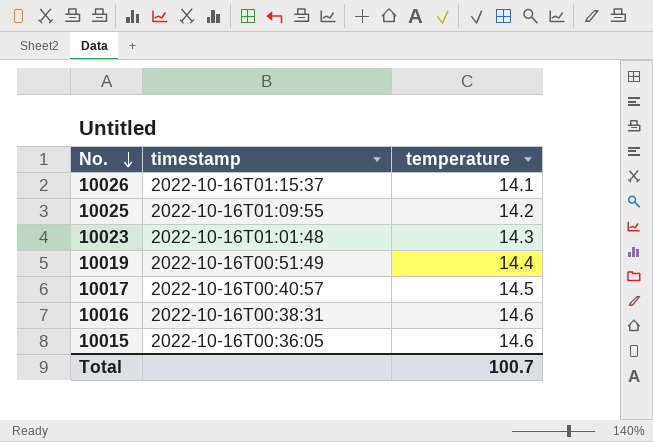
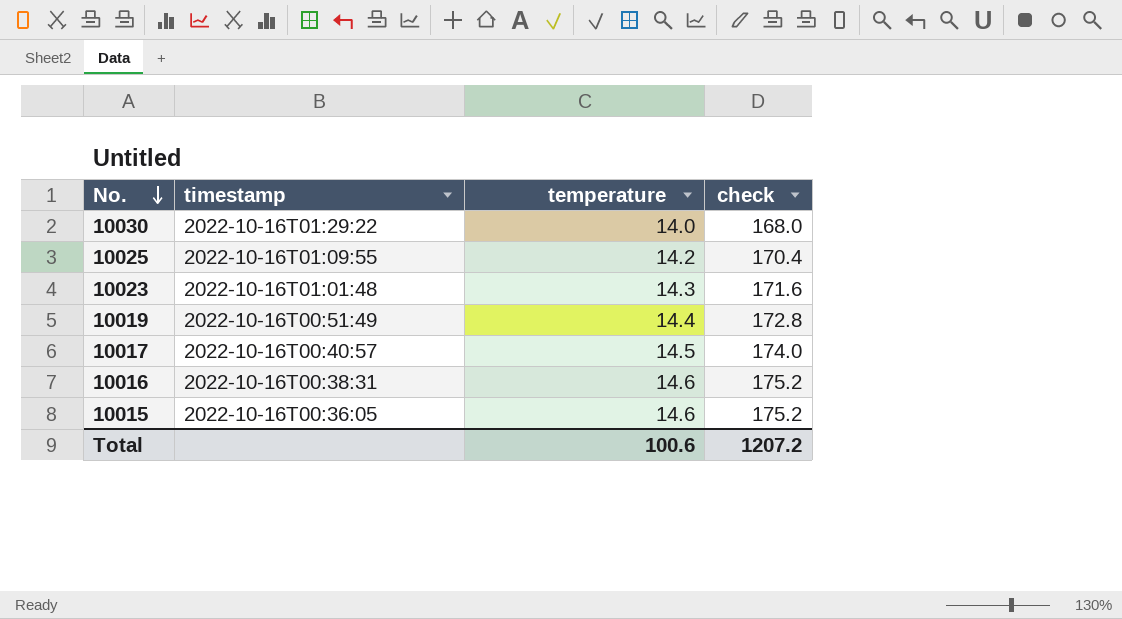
column check | formula: none -> [temperature] * 12
row 10026: 2022-10-16T01:15:37 | 14.1 -> none
row 10030: none -> 2022-10-16T01:29:22 | 14.0 | 168.0
Total | temperature: 100.7 -> 100.6

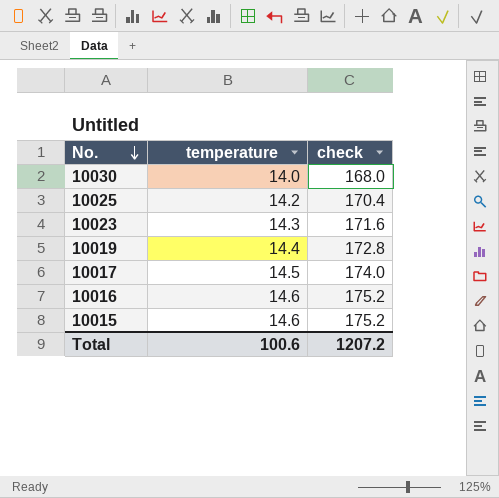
column timestamp | position: 2 -> none

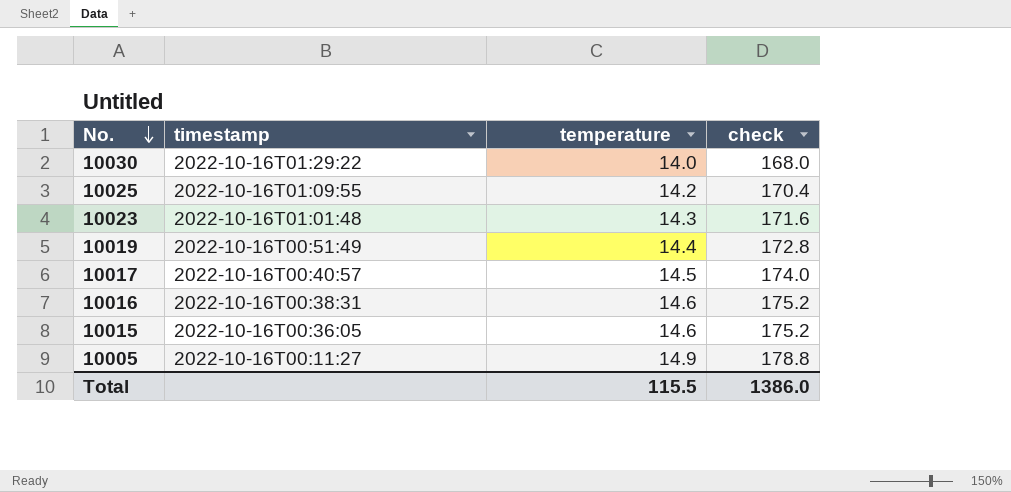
column timestamp | position: none -> 2
row 10005: none -> 2022-10-16T00:11:27 | 14.9 | 178.8
Total | temperature: 100.6 -> 115.5
Total | check: 1207.2 -> 1386.0

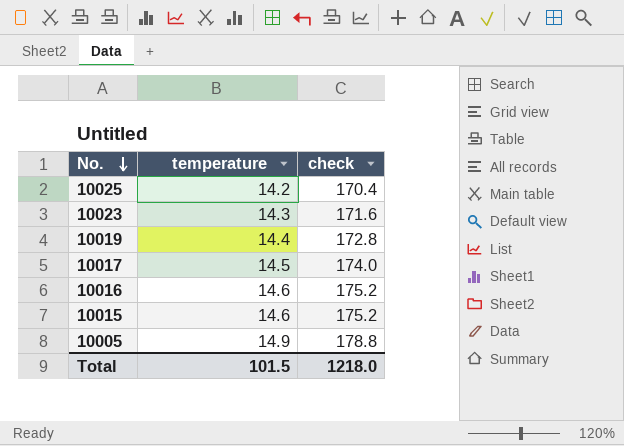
column timestamp | position: 2 -> none
row 10030: 2022-10-16T01:29:22 | 14.0 | 168.0 -> none
Total | temperature: 115.5 -> 101.5
Total | check: 1386.0 -> 1218.0

